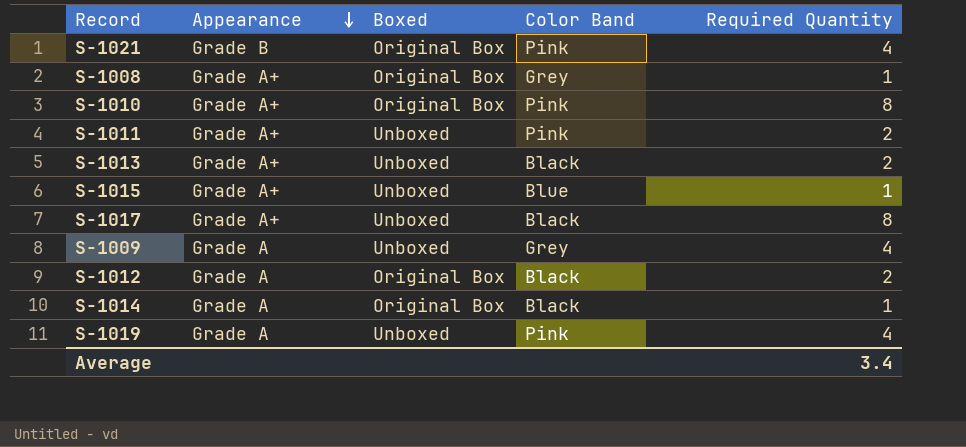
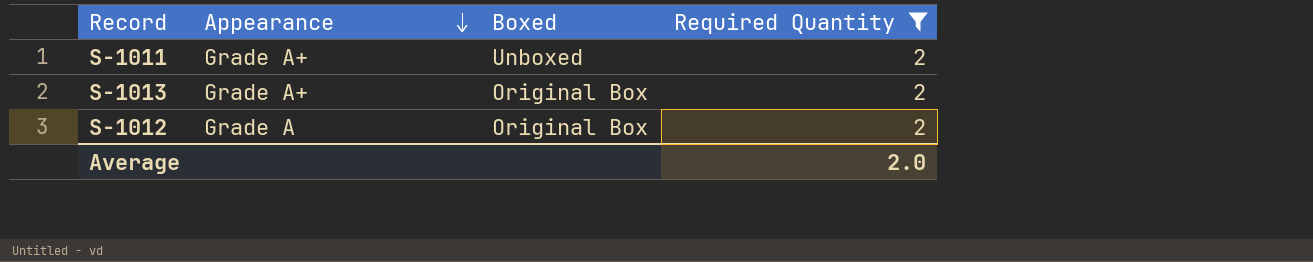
filter: none -> Required Quantity = 2
column Color Band | position: 4 -> none
S-1013 | Boxed: Unboxed -> Original Box
Average | Required Quantity: 3.4 -> 2.0

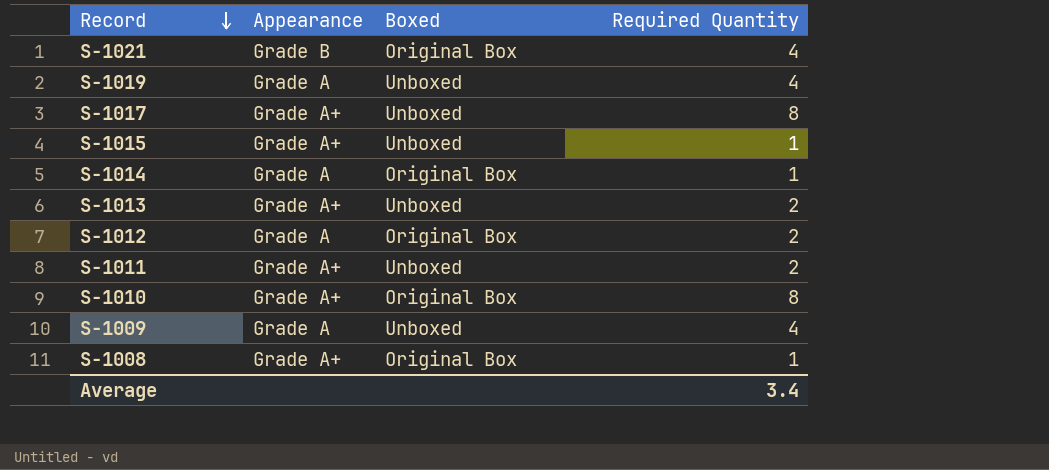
filter: Required Quantity = 2 -> none
row order: Appearance descending -> Record descending
S-1013 | Boxed: Original Box -> Unboxed
Average | Required Quantity: 2.0 -> 3.4

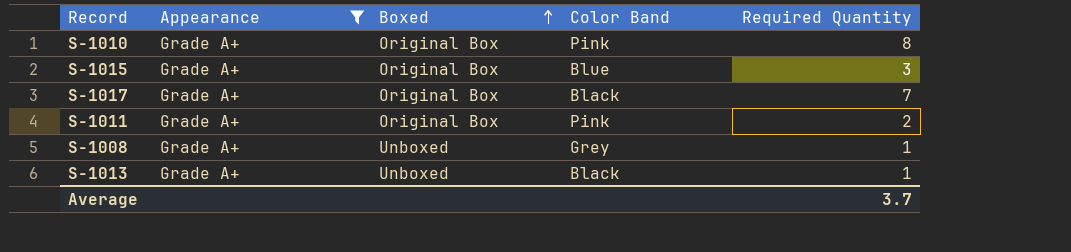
filter: none -> Appearance = Grade A+
row order: Record descending -> Boxed ascending
column Color Band | position: none -> 4
S-1015 | Boxed: Unboxed -> Original Box
S-1015 | Required Quantity: 1 -> 3
S-1017 | Boxed: Unboxed -> Original Box
S-1017 | Required Quantity: 8 -> 7
S-1011 | Boxed: Unboxed -> Original Box
S-1008 | Boxed: Original Box -> Unboxed
S-1013 | Required Quantity: 2 -> 1
Average | Required Quantity: 3.4 -> 3.7

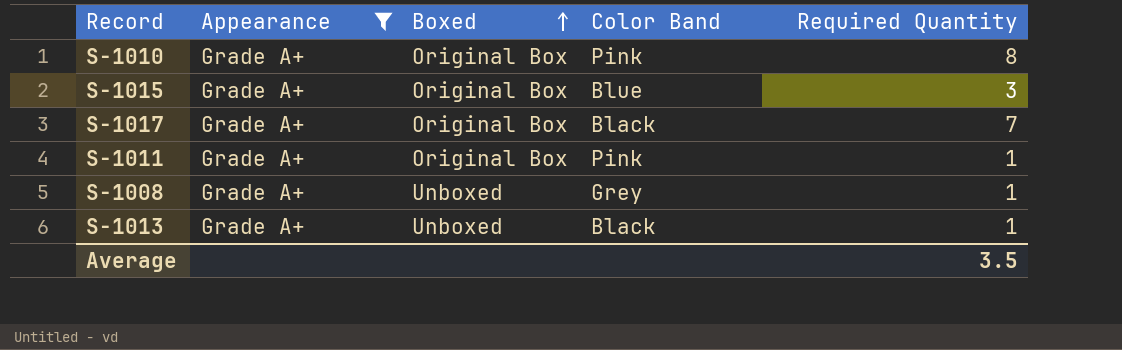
S-1011 | Required Quantity: 2 -> 1
Average | Required Quantity: 3.7 -> 3.5

